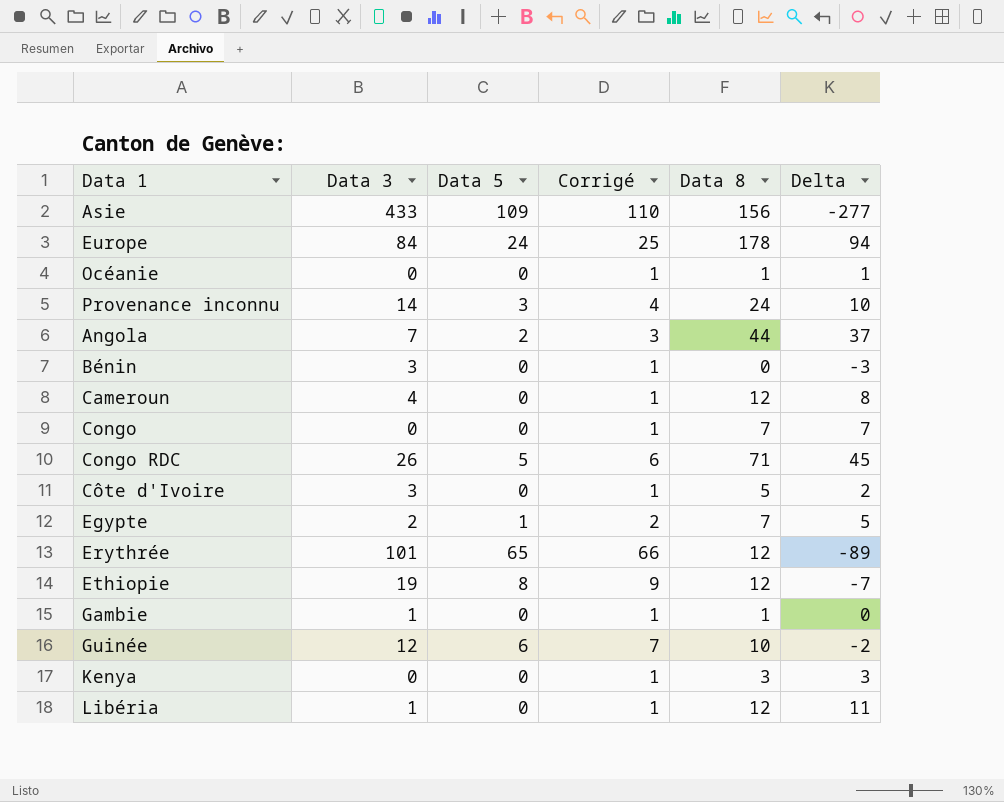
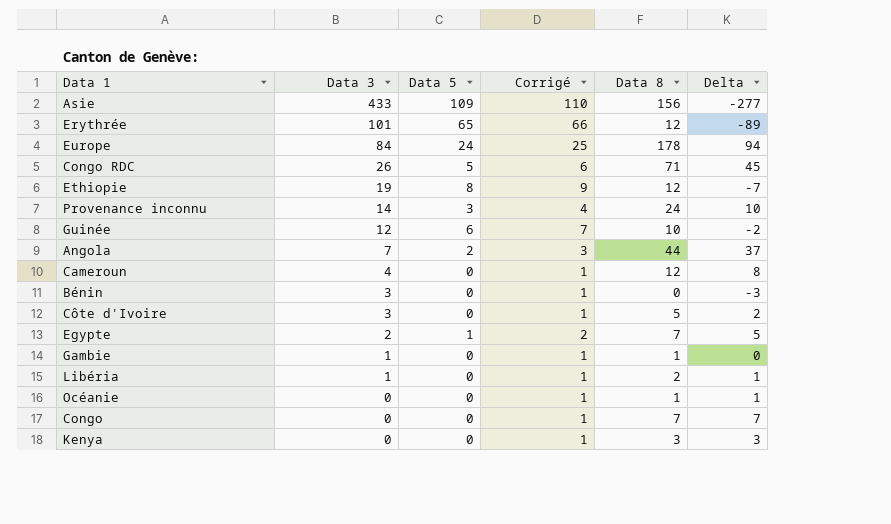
row order: none -> Data 3 descending
Libéria | Data 8: 12 -> 2
Libéria | Delta: 11 -> 1

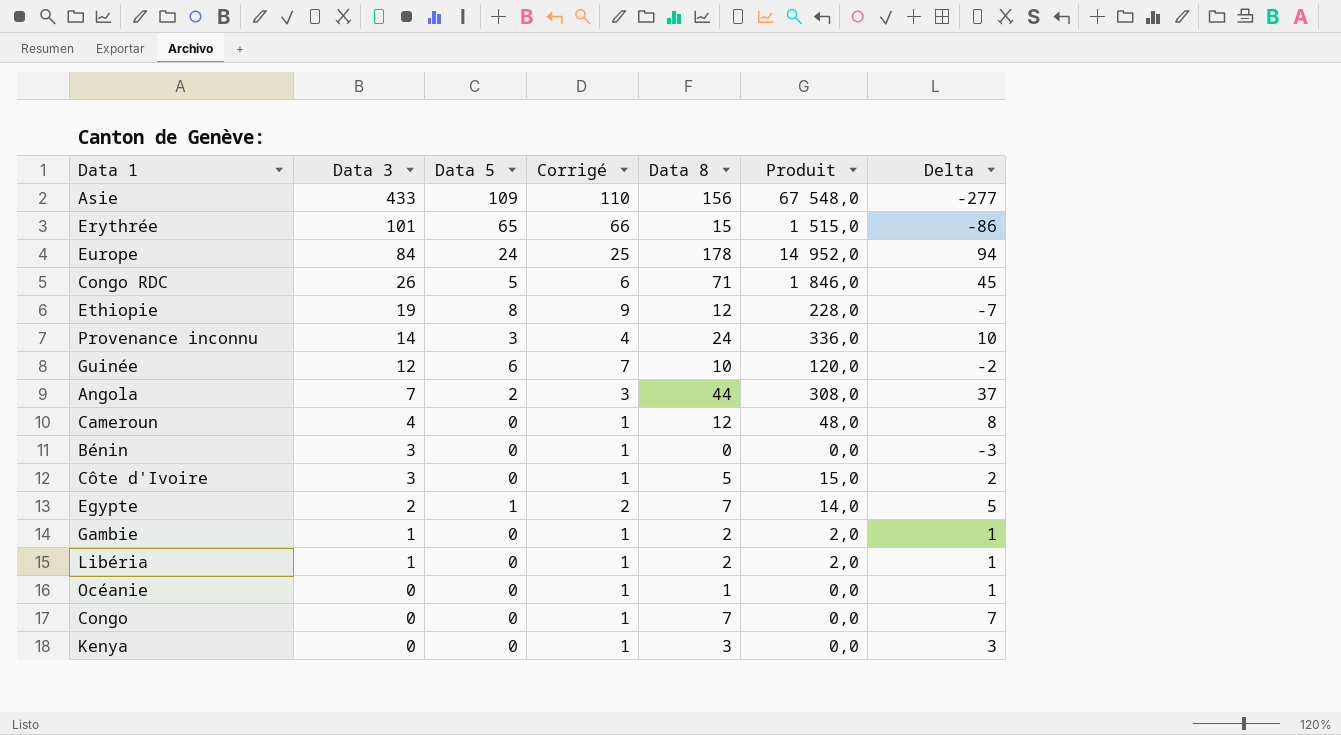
column Produit | formula: none -> [Data 3] * [Data 8]
Erythrée | Data 8: 12 -> 15
Erythrée | Delta: -89 -> -86
Gambie | Data 8: 1 -> 2
Gambie | Delta: 0 -> 1

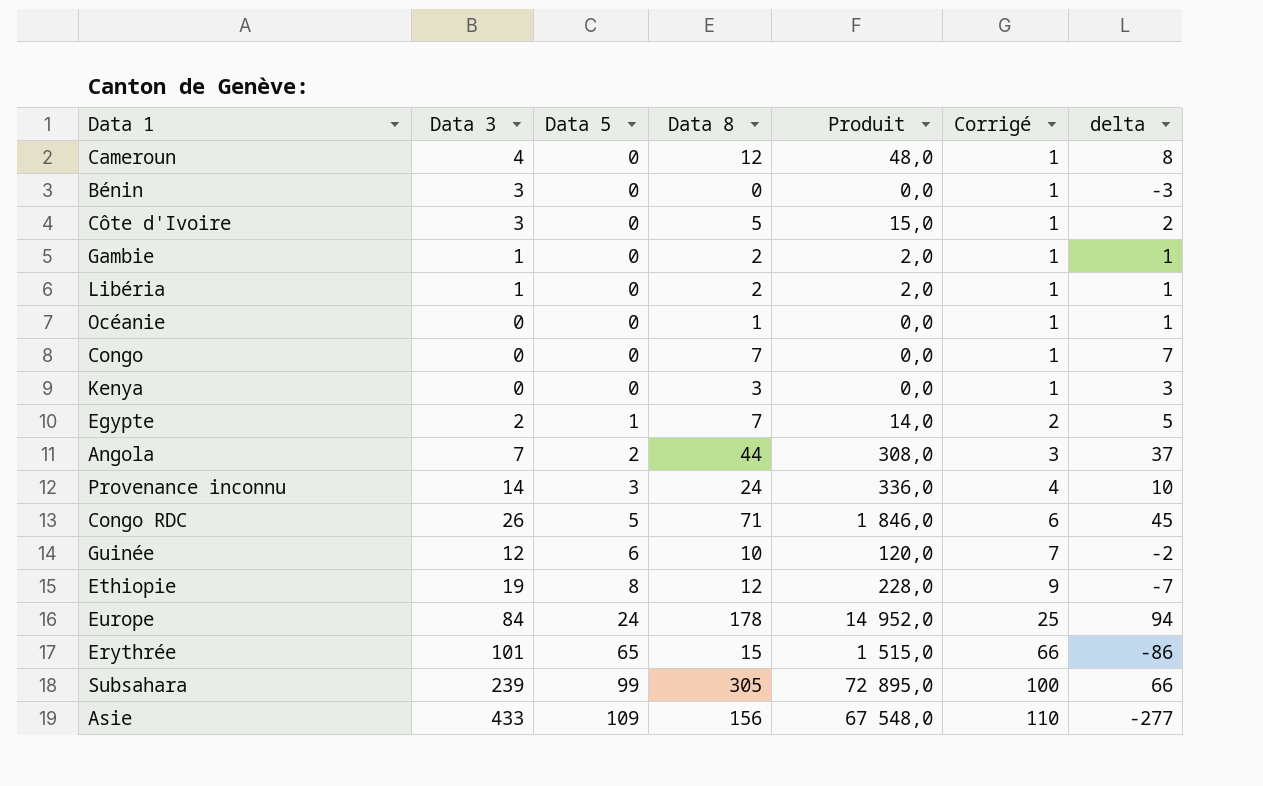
row order: Data 3 descending -> Data 5 ascending
column Corrigé | position: 4 -> 6
column name: Delta -> delta
row Subsahara: none -> 239 | 99 | 305 | 72 895,0 | 100 | 66

